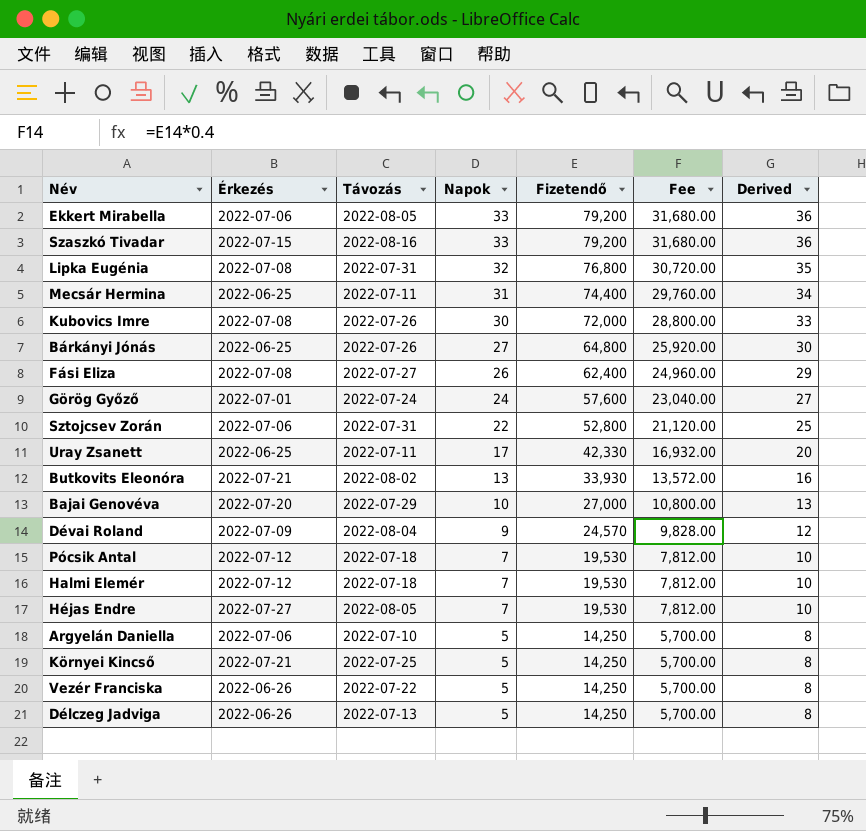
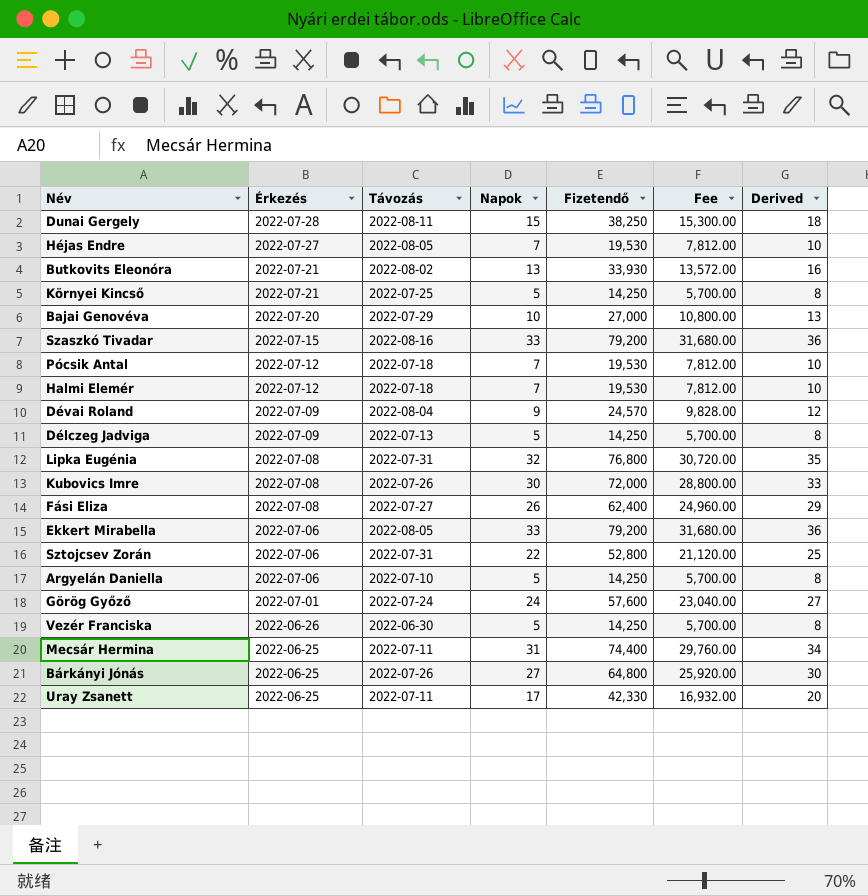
row order: Napok descending -> Érkezés descending
row Dunai Gergely: none -> 2022-07-28 | 2022-08-11 | 15 | 38,250 | 15,300.00 | 18
Délczeg Jadviga | Érkezés: 2022-06-26 -> 2022-07-09
Vezér Franciska | Távozás: 2022-07-22 -> 2022-06-30

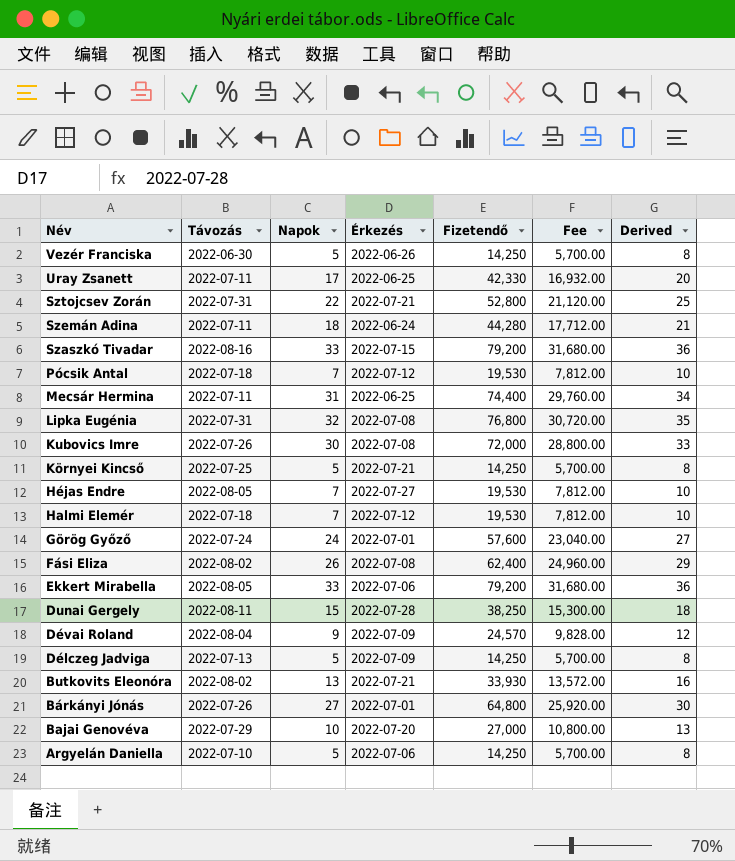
row order: Érkezés descending -> Név descending
column Érkezés | position: 2 -> 4
Sztojcsev Zorán | Érkezés: 2022-07-06 -> 2022-07-21
row Szemán Adina: none -> 2022-07-11 | 18 | 2022-06-24 | 44,280 | 17,712.00 | 21
Fási Eliza | Távozás: 2022-07-27 -> 2022-08-02
Bárkányi Jónás | Érkezés: 2022-06-25 -> 2022-07-01

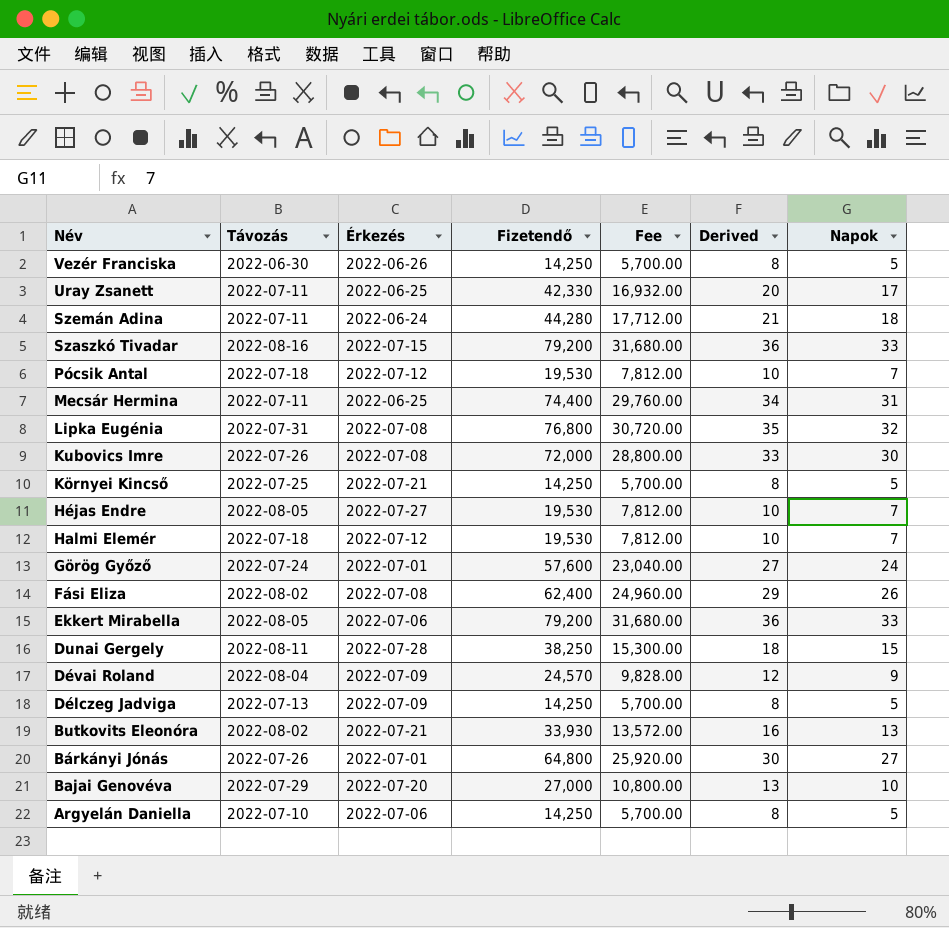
column Napok | position: 3 -> 7
row Sztojcsev Zorán: 2022-07-31 | 22 | 2022-07-21 | 52,800 | 21,120.00 | 25 -> none

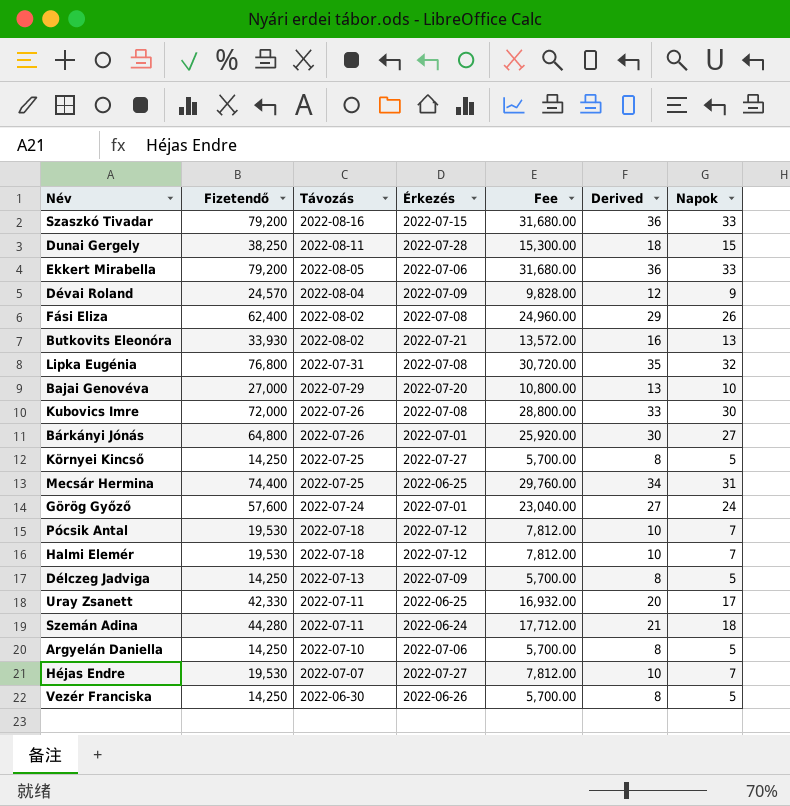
row order: Név descending -> Távozás descending
column Fizetendő | position: 4 -> 2
Környei Kincső | Érkezés: 2022-07-21 -> 2022-07-27
Mecsár Hermina | Távozás: 2022-07-11 -> 2022-07-25
Héjas Endre | Távozás: 2022-08-05 -> 2022-07-07

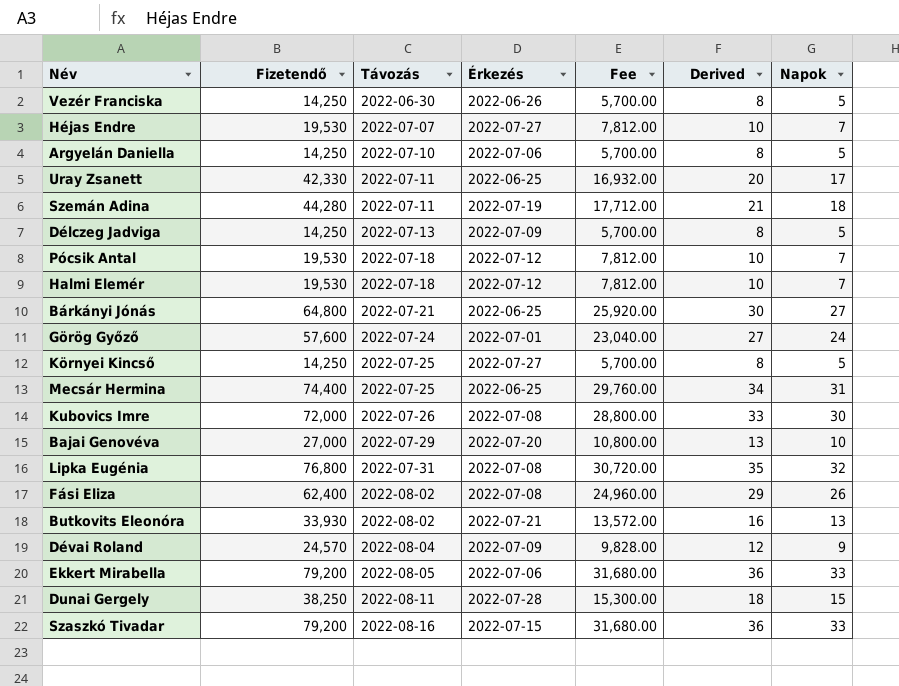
row order: Távozás descending -> Távozás ascending
Szemán Adina | Érkezés: 2022-06-24 -> 2022-07-19
Bárkányi Jónás | Távozás: 2022-07-26 -> 2022-07-21
Bárkányi Jónás | Érkezés: 2022-07-01 -> 2022-06-25

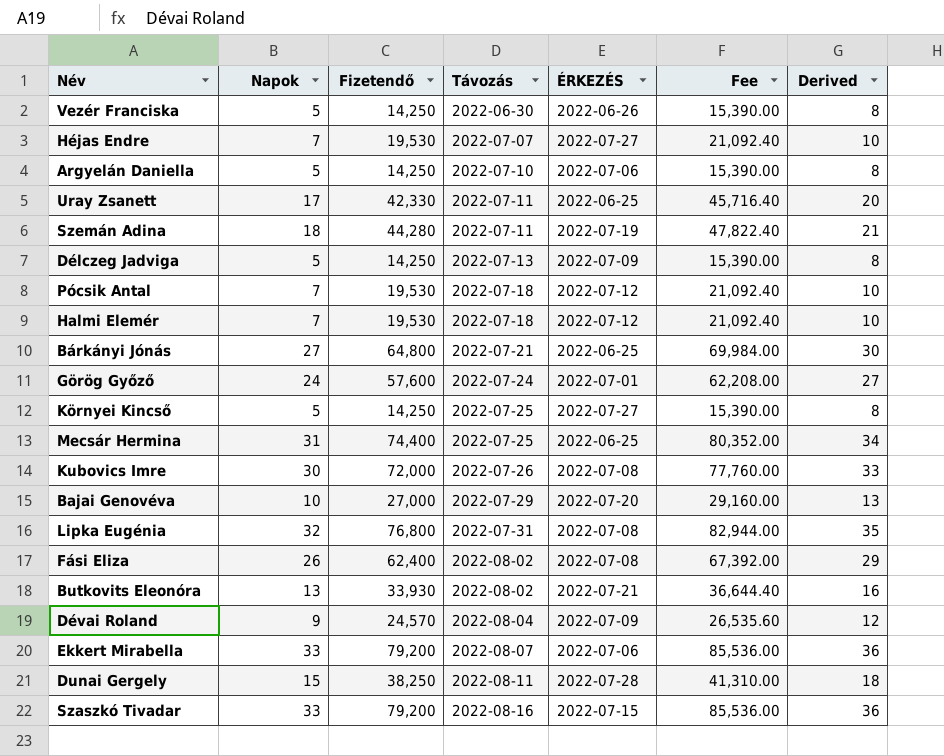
column Napok | position: 7 -> 2
column name: Érkezés -> ÉRKEZÉS
column Fee | formula: [Fizetendő] * 0.4 -> [Fizetendő] * 1.08
Ekkert Mirabella | Távozás: 2022-08-05 -> 2022-08-07

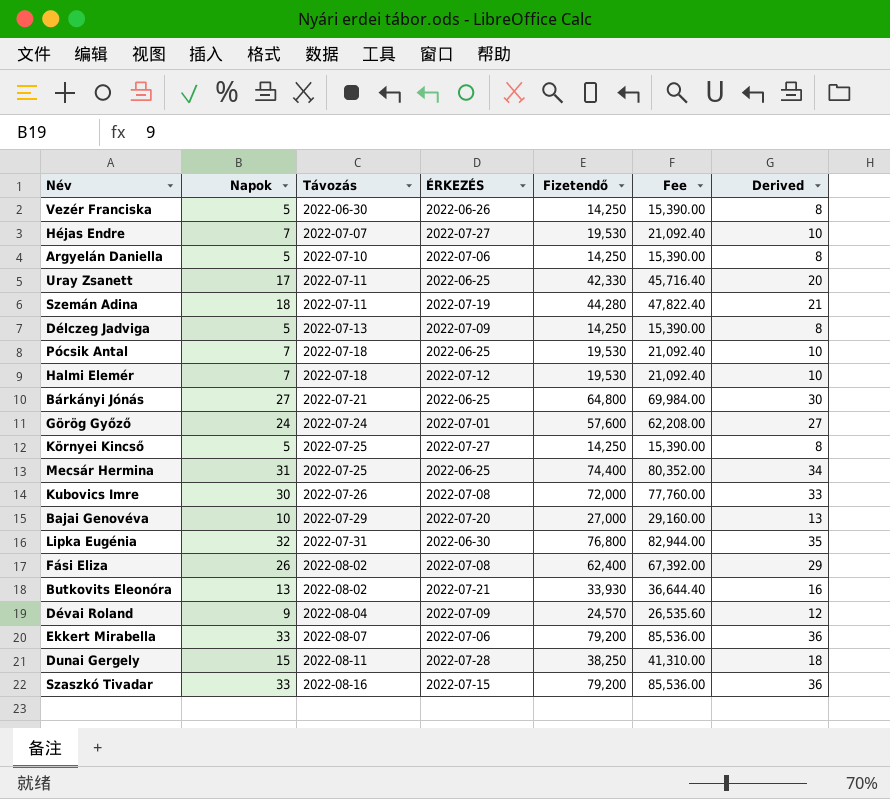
column Fizetendő | position: 3 -> 5
Pócsik Antal | ÉRKEZÉS: 2022-07-12 -> 2022-06-25
Lipka Eugénia | ÉRKEZÉS: 2022-07-08 -> 2022-06-30

